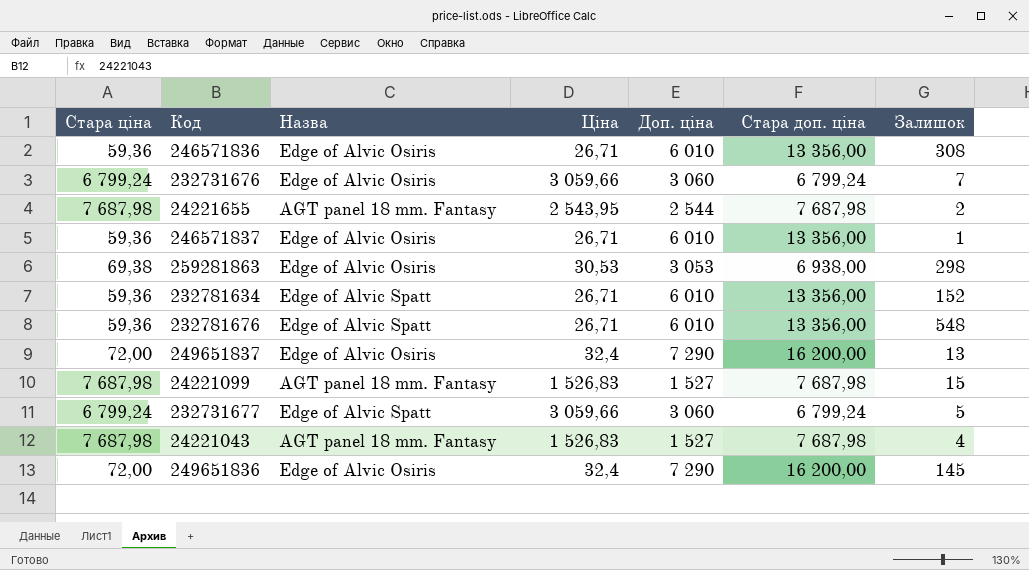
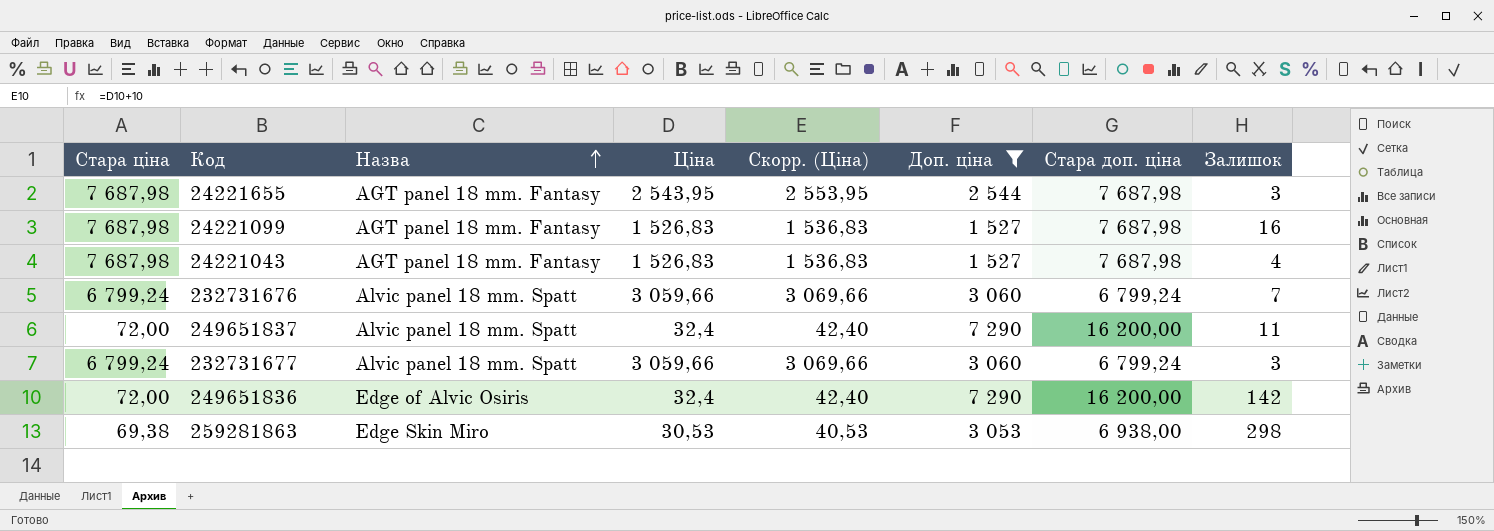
filter: none -> Доп. ціна != 6 010
row order: none -> Назва ascending
column Скорр. (Ціна) | formula: none -> [Ціна] + 10
24221655 | Залишок: 2 -> 3
24221099 | Залишок: 15 -> 16
232731676 | Назва: Edge of Alvic Osiris -> Alvic panel 18 mm. Spatt
249651837 | Назва: Edge of Alvic Osiris -> Alvic panel 18 mm. Spatt
249651837 | Залишок: 13 -> 11
232731677 | Назва: Edge of Alvic Spatt -> Alvic panel 18 mm. Spatt
232731677 | Залишок: 5 -> 3
249651836 | Залишок: 145 -> 142
259281863 | Назва: Edge of Alvic Osiris -> Edge Skin Miro

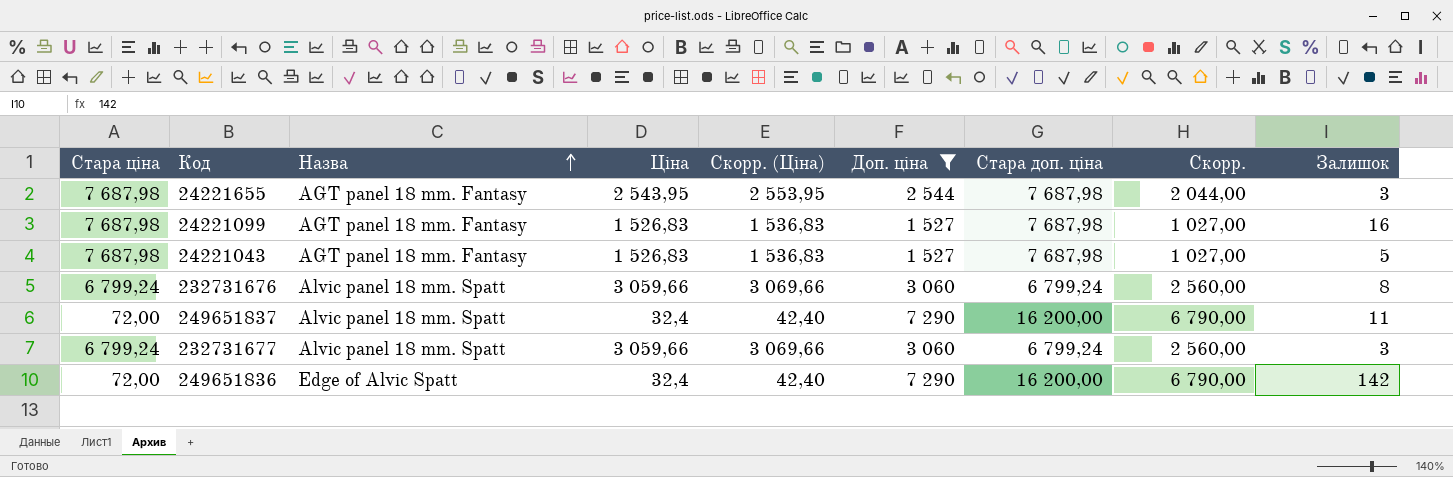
column Скорр. | formula: none -> [Доп. ціна] - 500
row 259281863: 69,38 | Edge Skin Miro | 30,53 | 40,53 | 3 053 | 6 938,00 | 298 -> none
24221043 | Залишок: 4 -> 5
232731676 | Залишок: 7 -> 8
249651836 | Назва: Edge of Alvic Osiris -> Edge of Alvic Spatt

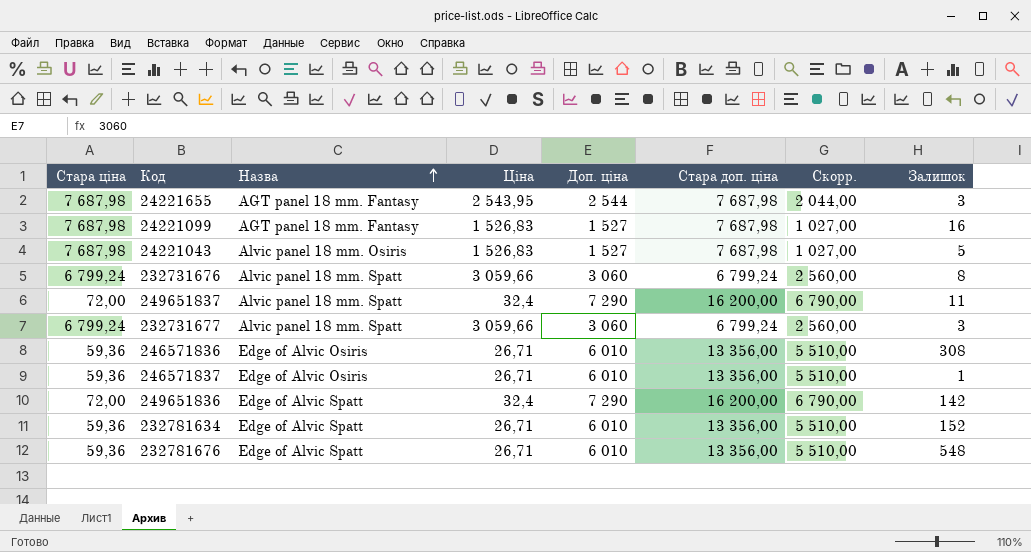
filter: Доп. ціна != 6 010 -> none
column Скорр. (Ціна) | formula: [Ціна] + 10 -> none
24221043 | Назва: AGT panel 18 mm. Fantasy -> Alvic panel 18 mm. Osiris

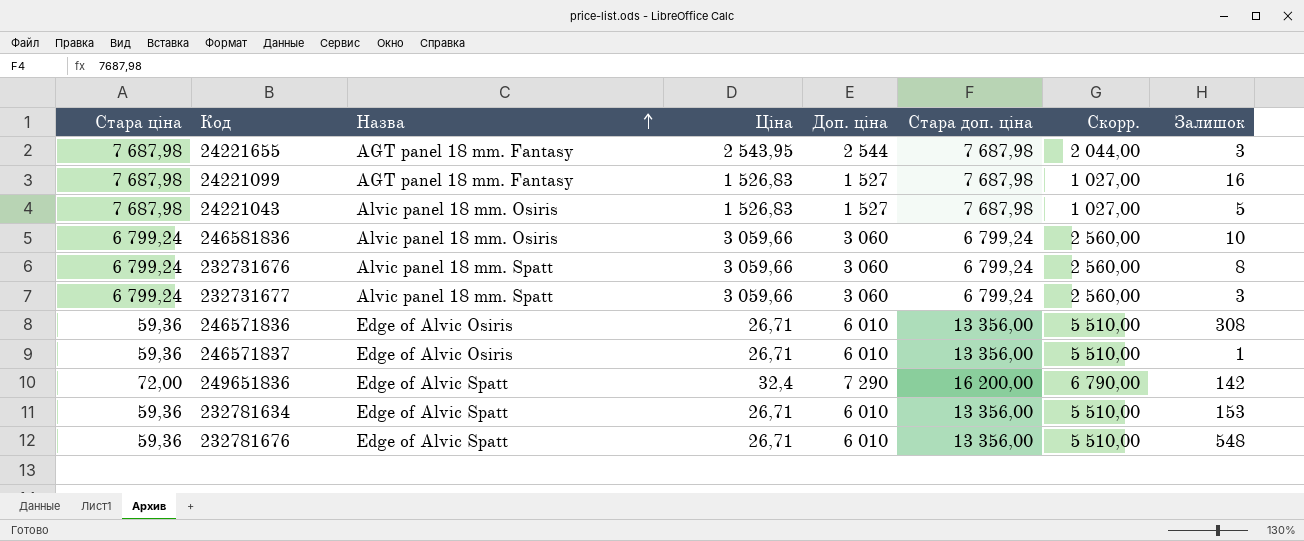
row 249651837: 72,00 | Alvic panel 18 mm. Spatt | 32,4 | 7 290 | 16 200,00 | 6 790,00 | 11 -> none
row 246581836: none -> 6 799,24 | Alvic panel 18 mm. Osiris | 3 059,66 | 3 060 | 6 799,24 | 2 560,00 | 10
232781634 | Залишок: 152 -> 153

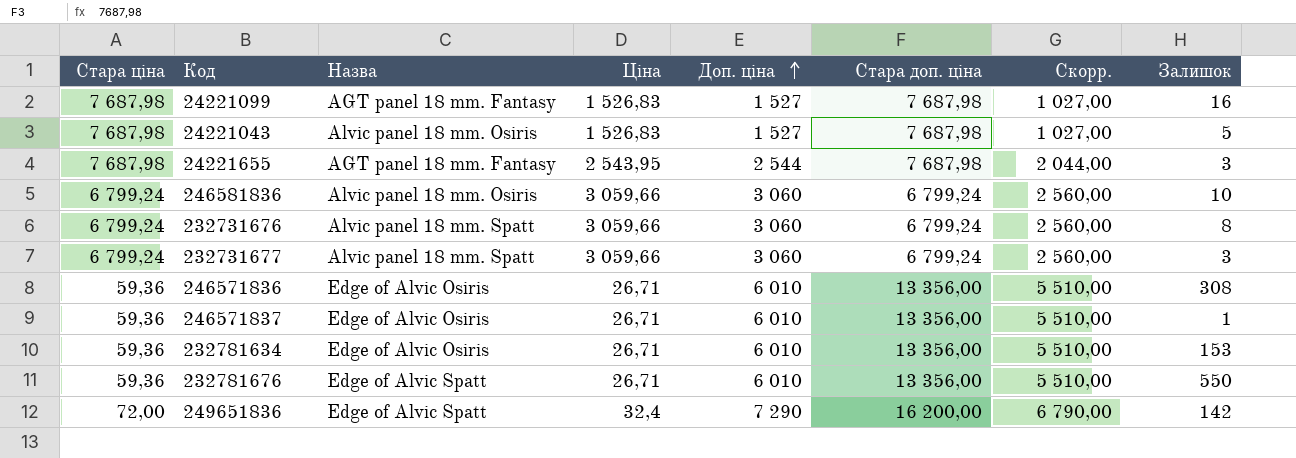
row order: Назва ascending -> Доп. ціна ascending
232781634 | Назва: Edge of Alvic Spatt -> Edge of Alvic Osiris
232781676 | Залишок: 548 -> 550

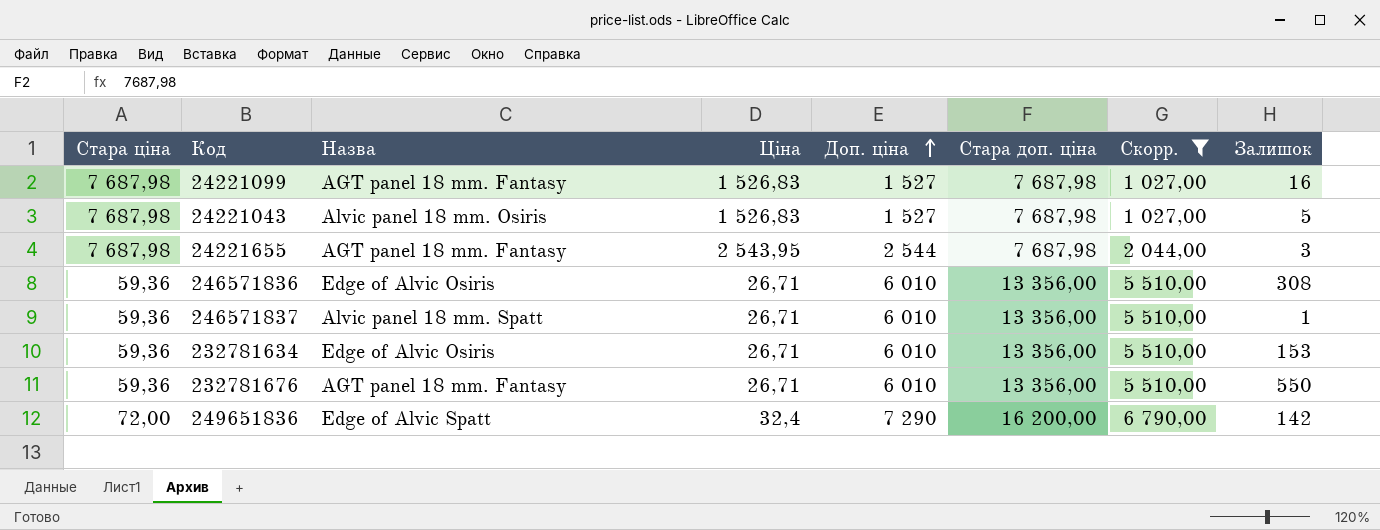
filter: none -> Скорр. != 2 560,00
246571837 | Назва: Edge of Alvic Osiris -> Alvic panel 18 mm. Spatt
232781676 | Назва: Edge of Alvic Spatt -> AGT panel 18 mm. Fantasy

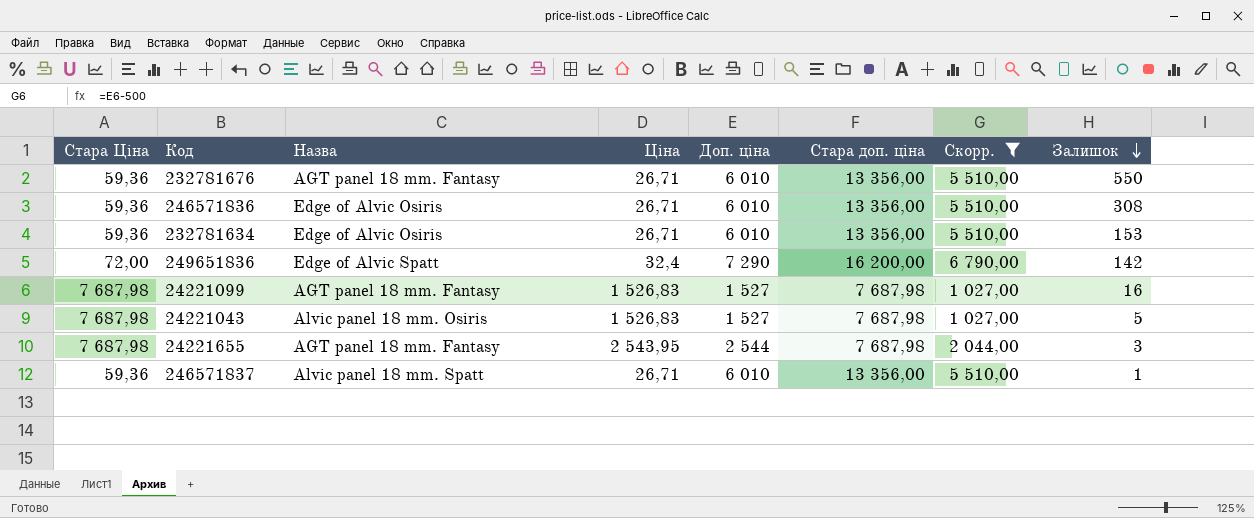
row order: Доп. ціна ascending -> Залишок descending
column name: Стара ціна -> Стара Ціна

